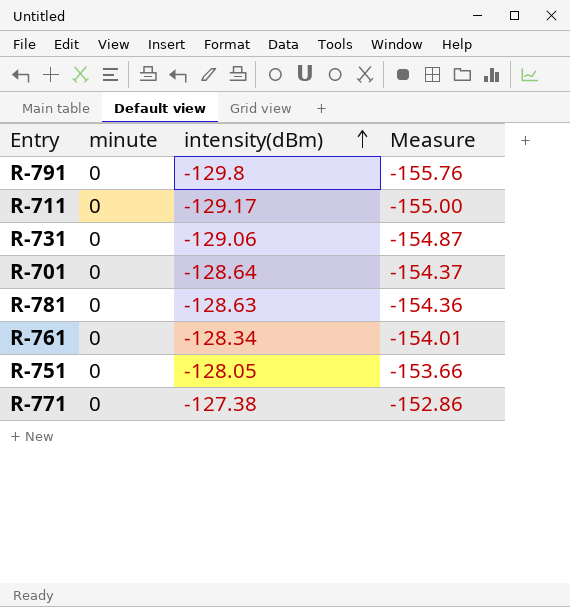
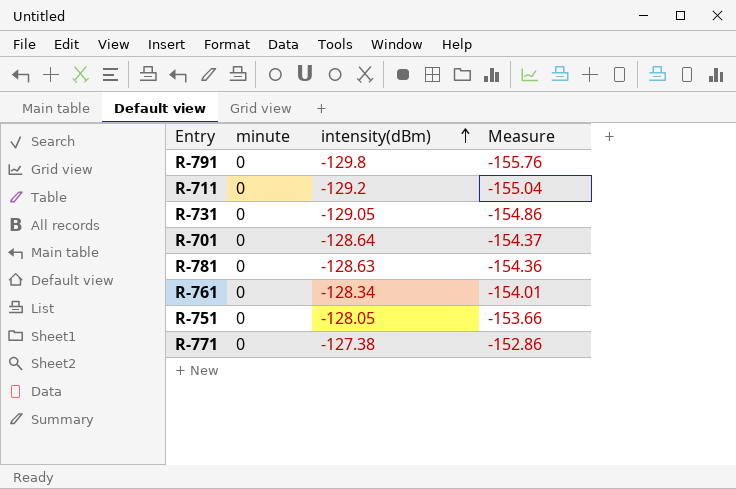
R-711 | intensity(dBm): -129.17 -> -129.2
R-711 | Measure: -155.00 -> -155.04
R-731 | intensity(dBm): -129.06 -> -129.05
R-731 | Measure: -154.87 -> -154.86

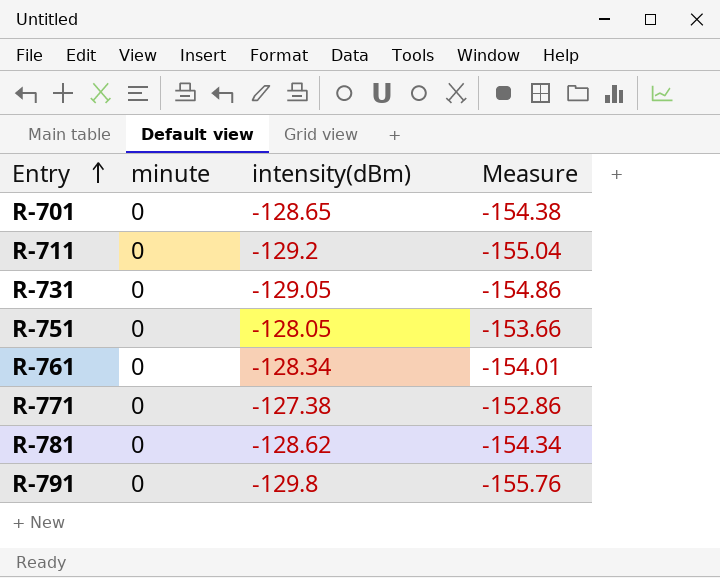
row order: intensity(dBm) ascending -> Entry ascending
R-701 | intensity(dBm): -128.64 -> -128.65
R-701 | Measure: -154.37 -> -154.38
R-781 | intensity(dBm): -128.63 -> -128.62
R-781 | Measure: -154.36 -> -154.34

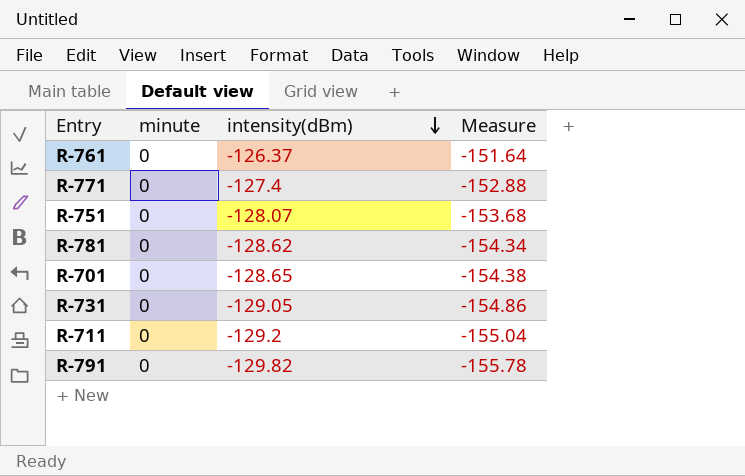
row order: Entry ascending -> intensity(dBm) descending
R-761 | intensity(dBm): -128.34 -> -126.37
R-761 | Measure: -154.01 -> -151.64
R-771 | intensity(dBm): -127.38 -> -127.4
R-771 | Measure: -152.86 -> -152.88
R-751 | intensity(dBm): -128.05 -> -128.07
R-751 | Measure: -153.66 -> -153.68
R-791 | intensity(dBm): -129.8 -> -129.82
R-791 | Measure: -155.76 -> -155.78

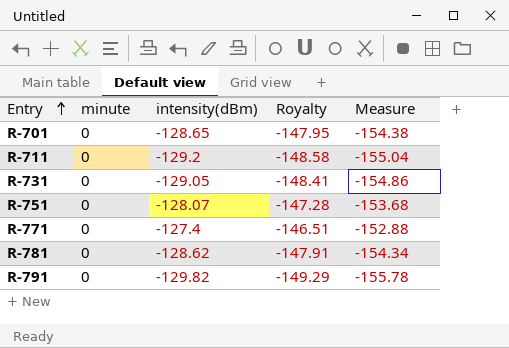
row order: intensity(dBm) descending -> Entry ascending
column Royalty | formula: none -> [intensity(dBm)] * 1.15
row R-761: 0 | -126.37 | -151.64 -> none

